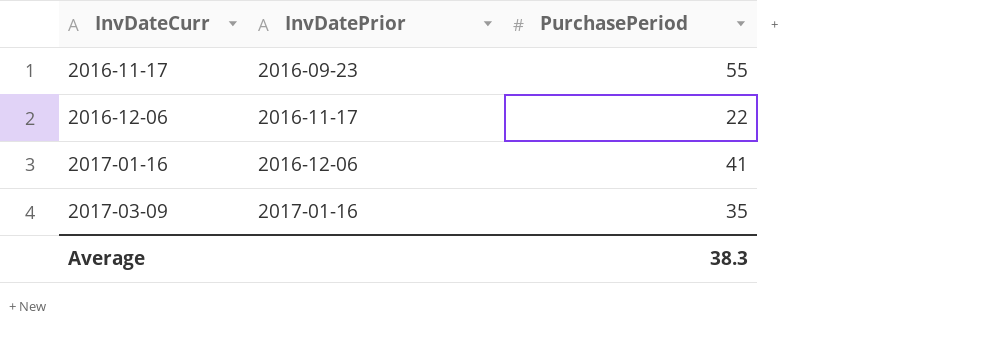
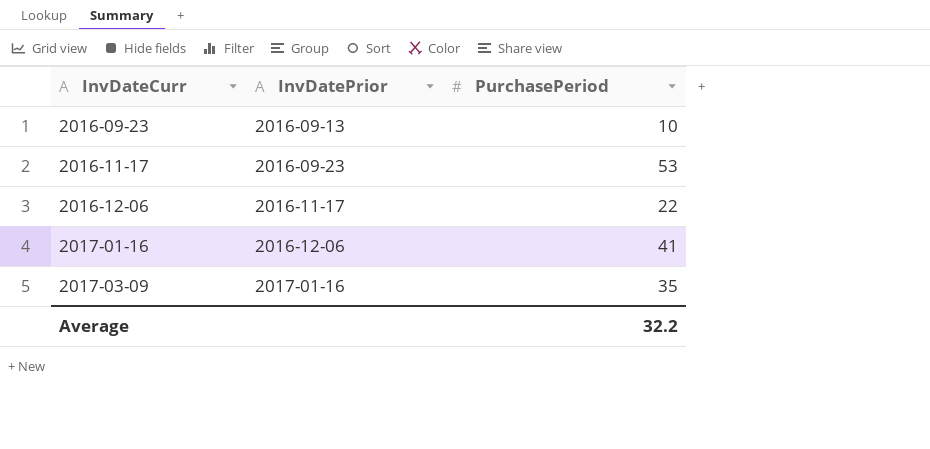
row 2016-09-23: none -> 2016-09-13 | 10
2016-11-17 | PurchasePeriod: 55 -> 53
Average | PurchasePeriod: 38.3 -> 32.2

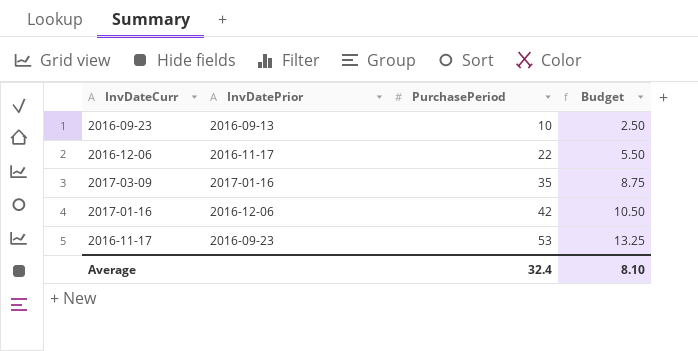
row order: InvDateCurr ascending -> PurchasePeriod ascending
column Budget | formula: none -> [PurchasePeriod] * 0.25
2017-01-16 | PurchasePeriod: 41 -> 42
Average | PurchasePeriod: 32.2 -> 32.4

